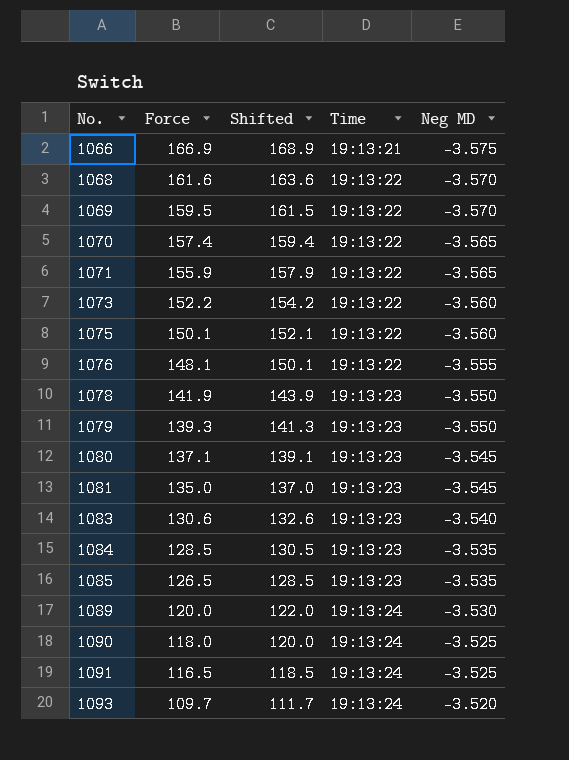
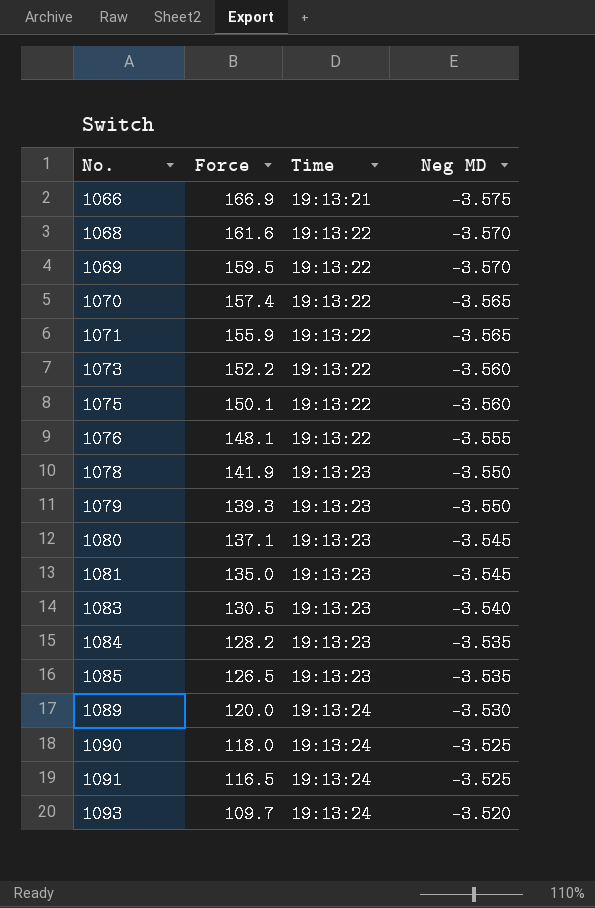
column Shifted | formula: [Force] + 2 -> none
1083 | Force: 130.6 -> 130.5
1084 | Force: 128.5 -> 128.2

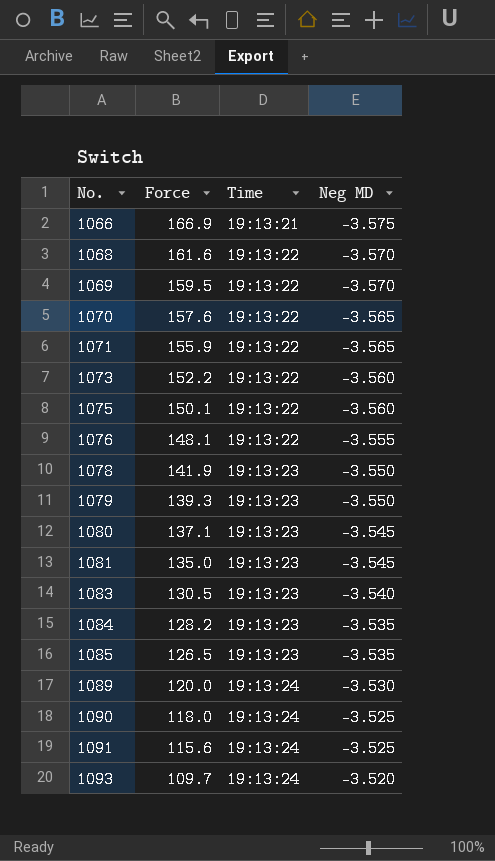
1070 | Force: 157.4 -> 157.6
1091 | Force: 116.5 -> 115.6

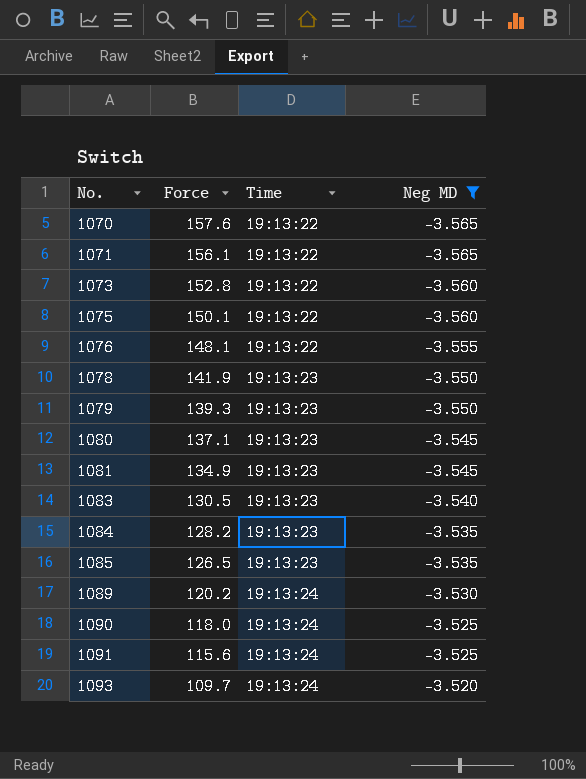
filter: none -> Neg MD >= -3.565
1071 | Force: 155.9 -> 156.1
1073 | Force: 152.2 -> 152.8
1081 | Force: 135.0 -> 134.9
1089 | Force: 120.0 -> 120.2

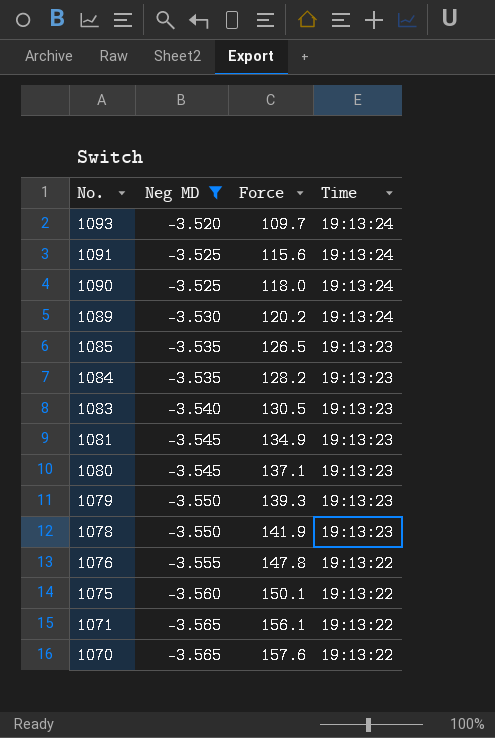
row order: No. ascending -> No. descending
column Neg MD | position: 4 -> 2
row 1073: 152.8 | 19:13:22 | -3.560 -> none
1076 | Force: 148.1 -> 147.8

